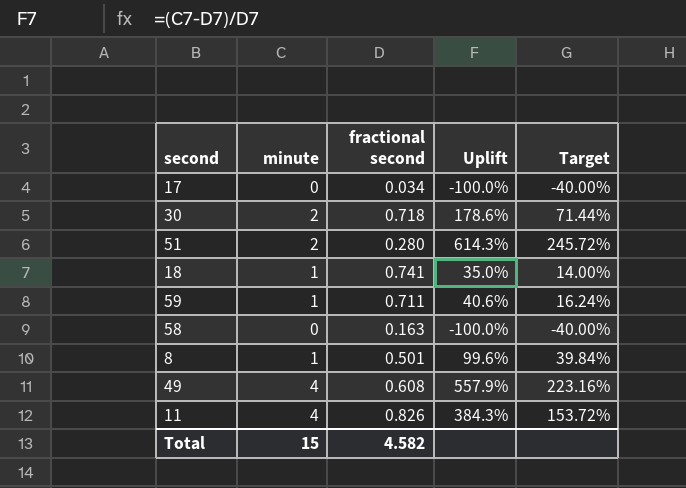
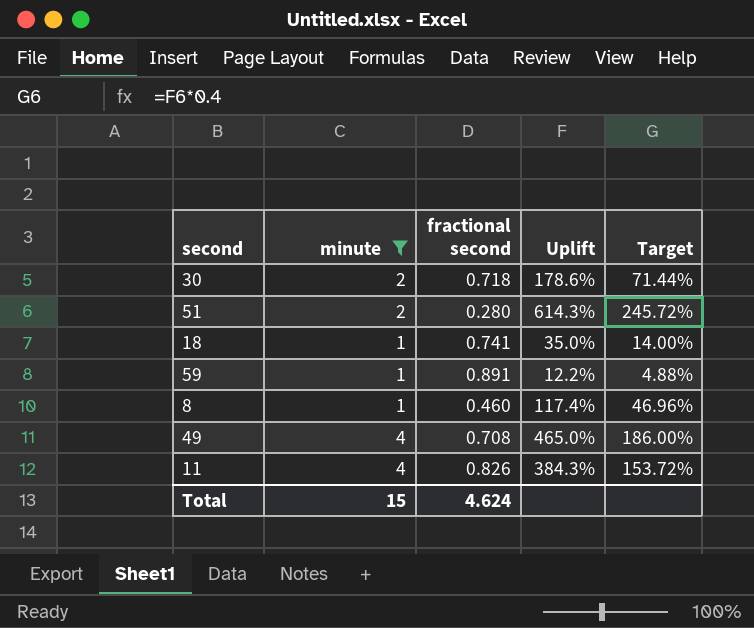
filter: none -> minute != 0
59 | fractional second: 0.711 -> 0.891
59 | Uplift: 40.6% -> 12.2%
59 | Target: 16.24% -> 4.88%
8 | fractional second: 0.501 -> 0.460
8 | Uplift: 99.6% -> 117.4%
8 | Target: 39.84% -> 46.96%
49 | fractional second: 0.608 -> 0.708
49 | Uplift: 557.9% -> 465.0%
49 | Target: 223.16% -> 186.00%
Total | fractional second: 4.582 -> 4.624

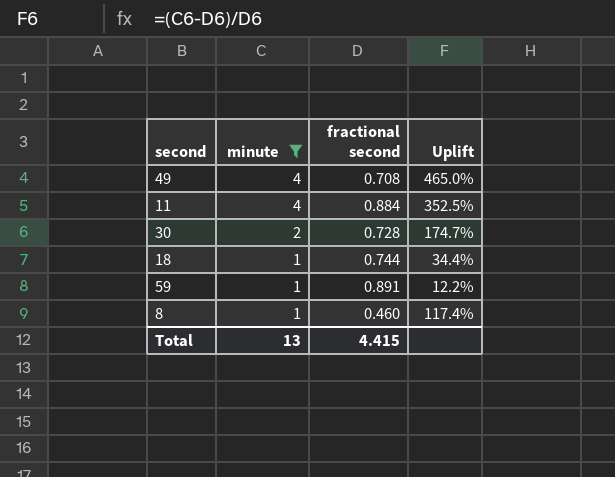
row order: none -> minute descending
column Target | formula: [Uplift] * 0.4 -> none
row 51: 2 | 0.280 | 614.3% | 245.72% -> none
11 | fractional second: 0.826 -> 0.884
11 | Uplift: 384.3% -> 352.5%
30 | fractional second: 0.718 -> 0.728
30 | Uplift: 178.6% -> 174.7%
18 | fractional second: 0.741 -> 0.744
18 | Uplift: 35.0% -> 34.4%
Total | minute: 15 -> 13
Total | fractional second: 4.624 -> 4.415

